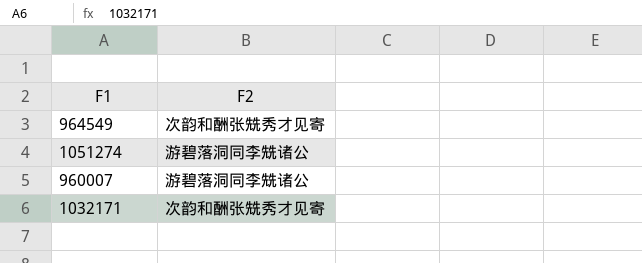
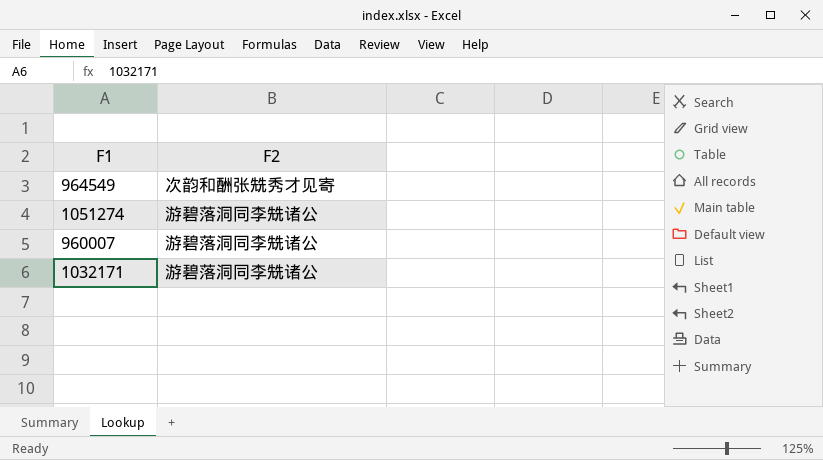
1032171 | F2: 次韵和酬张兟秀才见寄 -> 游碧落洞同李兟诸公

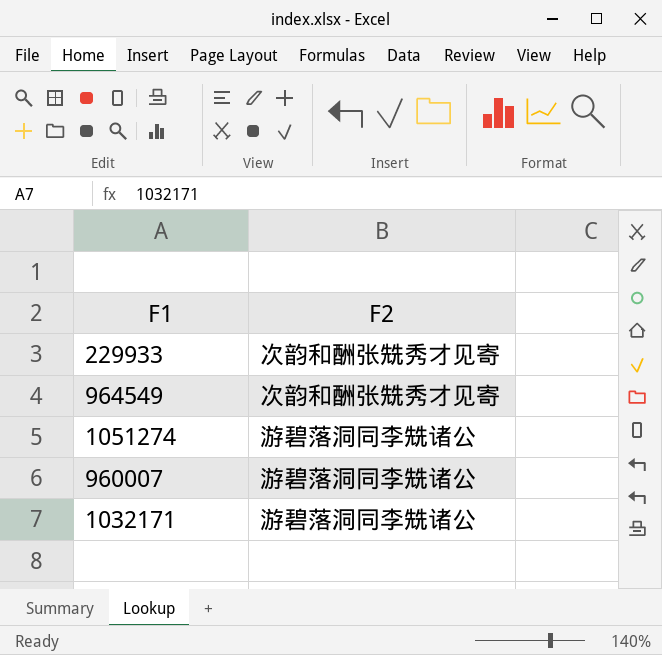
row 229933: none -> 次韵和酬张兟秀才见寄

